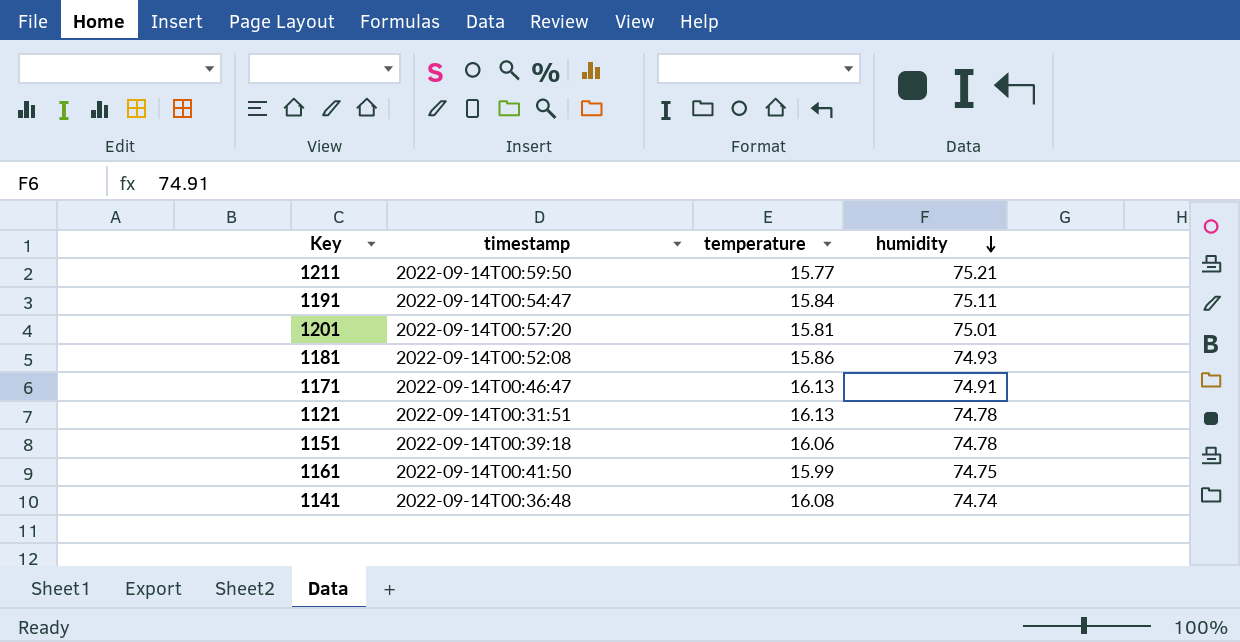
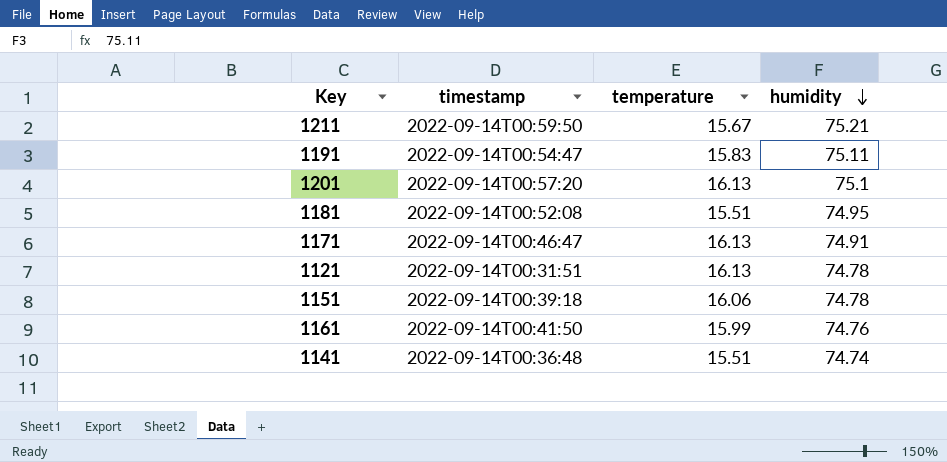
1211 | temperature: 15.77 -> 15.67
1191 | temperature: 15.84 -> 15.83
1201 | temperature: 15.81 -> 16.13
1201 | humidity: 75.01 -> 75.1
1181 | temperature: 15.86 -> 15.51
1181 | humidity: 74.93 -> 74.95
1161 | humidity: 74.75 -> 74.76
1141 | temperature: 16.08 -> 15.51

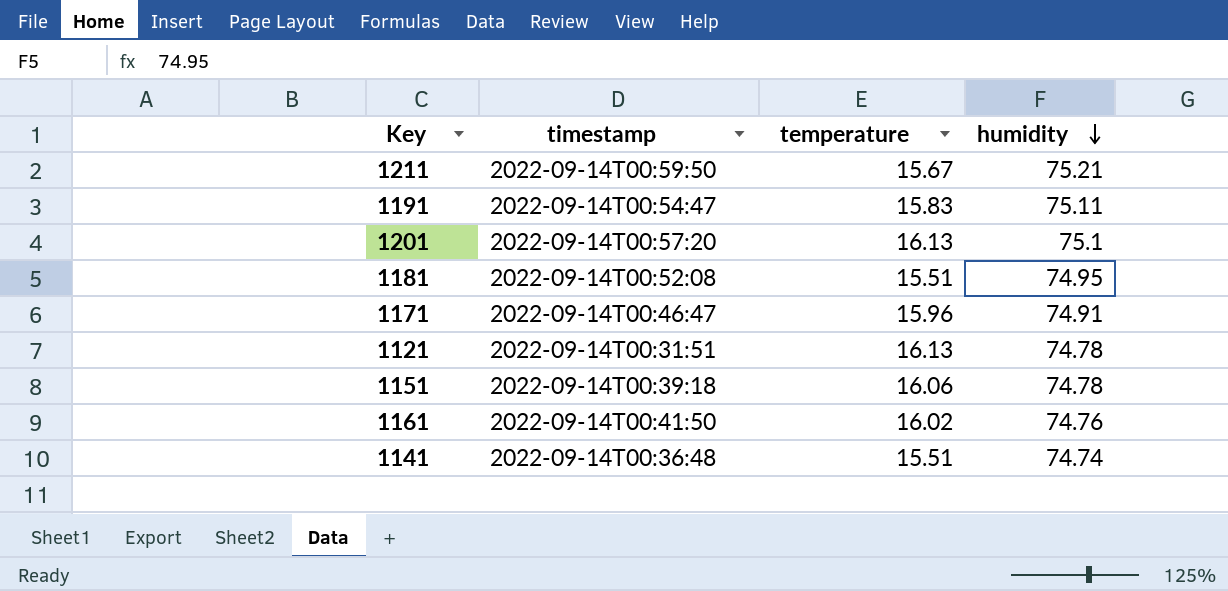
1171 | temperature: 16.13 -> 15.96
1161 | temperature: 15.99 -> 16.02

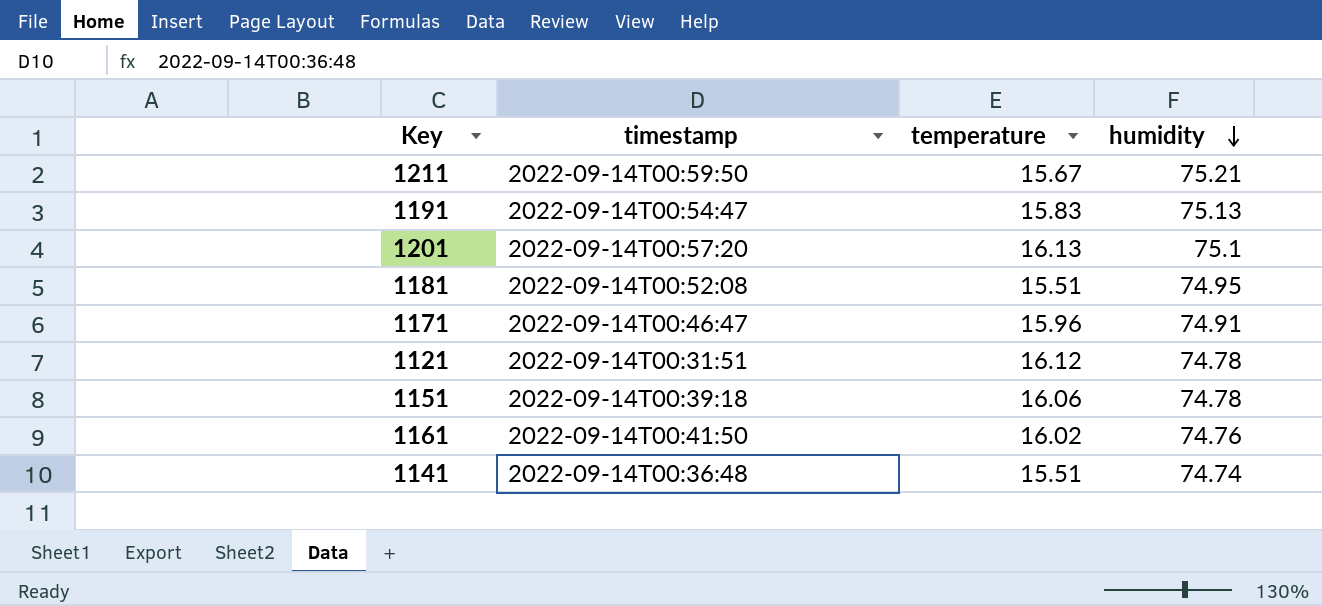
1191 | humidity: 75.11 -> 75.13
1121 | temperature: 16.13 -> 16.12

